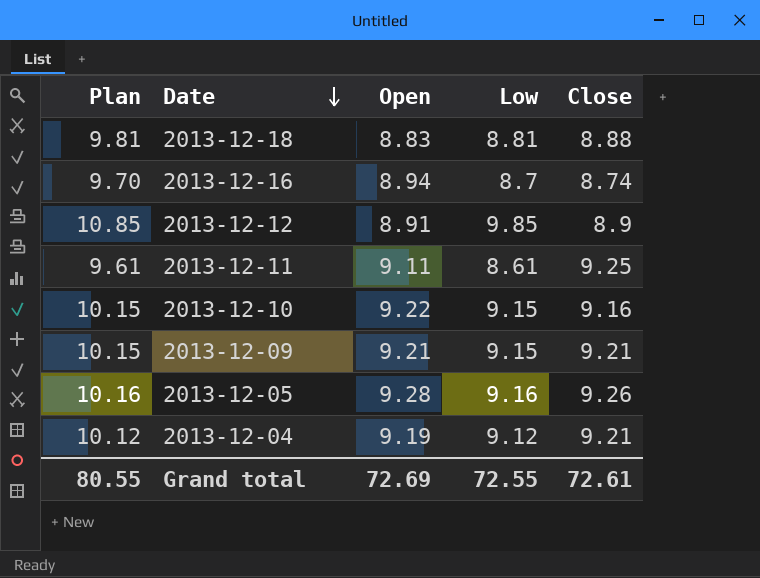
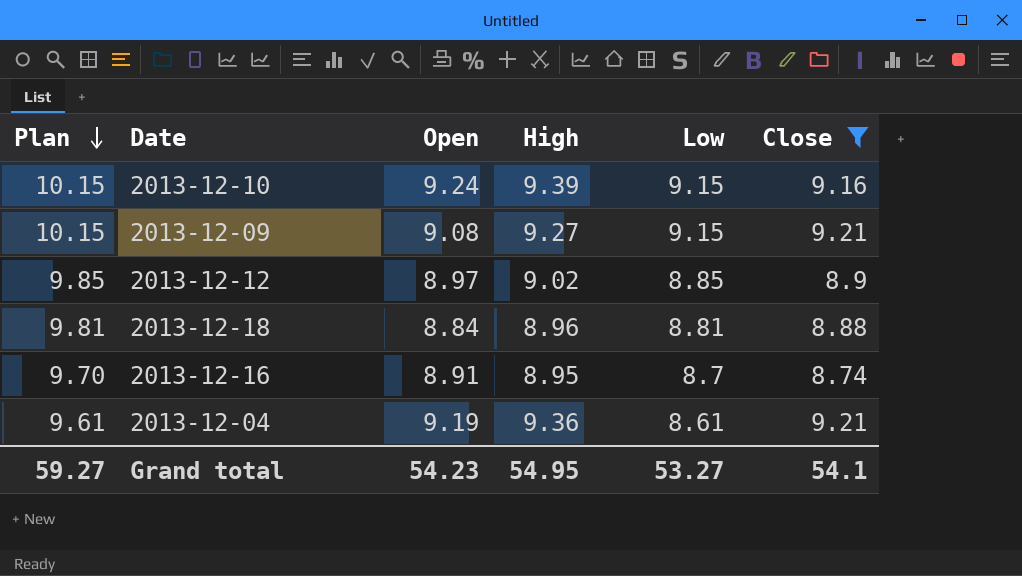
filter: none -> Close <= 9.21
row order: Date descending -> Plan descending
column High | position: none -> 4
2013-12-10 | Open: 9.22 -> 9.24
2013-12-09 | Open: 9.21 -> 9.08
2013-12-12 | Plan: 10.85 -> 9.85
2013-12-12 | Open: 8.91 -> 8.97
2013-12-12 | Low: 9.85 -> 8.85
2013-12-18 | Open: 8.83 -> 8.84
2013-12-16 | Open: 8.94 -> 8.91
2013-12-04 | Plan: 10.12 -> 9.61
2013-12-04 | Low: 9.12 -> 8.61
Grand total | Plan: 80.55 -> 59.27
Grand total | Open: 72.69 -> 54.23
Grand total | Low: 72.55 -> 53.27
Grand total | Close: 72.61 -> 54.1

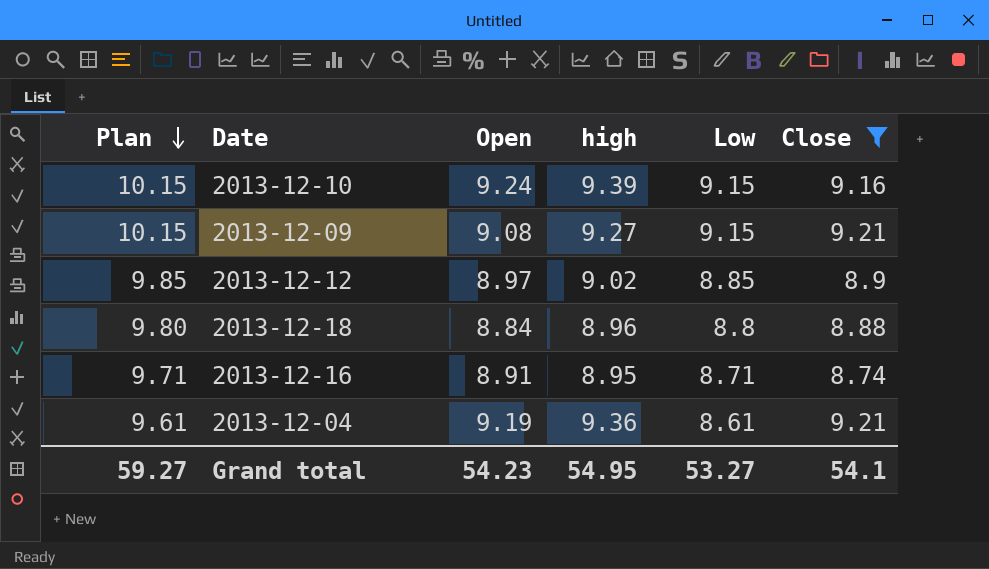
column name: High -> high
2013-12-18 | Plan: 9.81 -> 9.80
2013-12-18 | Low: 8.81 -> 8.8
2013-12-16 | Plan: 9.70 -> 9.71
2013-12-16 | Low: 8.7 -> 8.71

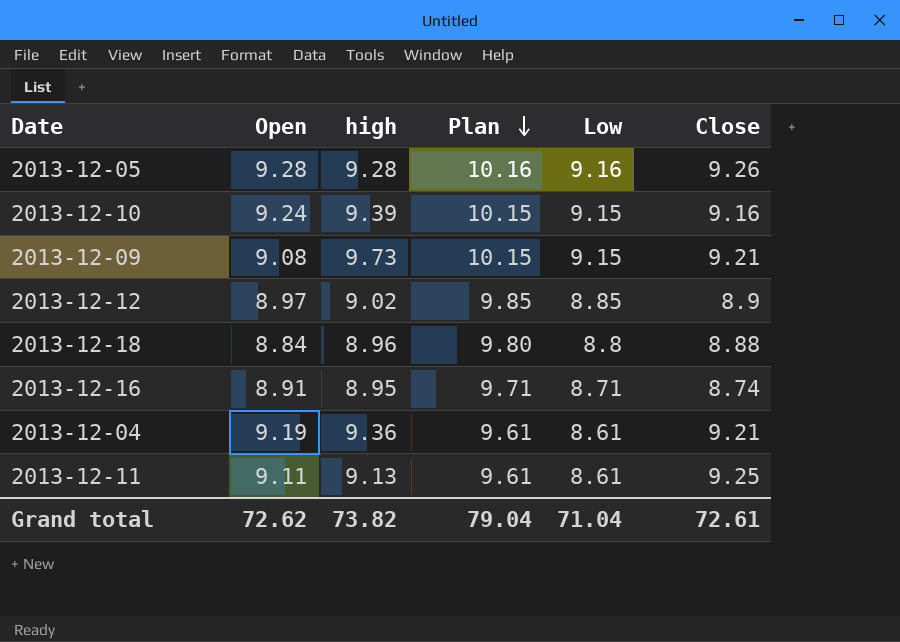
filter: Close <= 9.21 -> none
column Plan | position: 1 -> 4
2013-12-09 | high: 9.27 -> 9.73
Grand total | Open: 54.23 -> 72.62
Grand total | high: 54.95 -> 73.82
Grand total | Plan: 59.27 -> 79.04
Grand total | Low: 53.27 -> 71.04
Grand total | Close: 54.1 -> 72.61

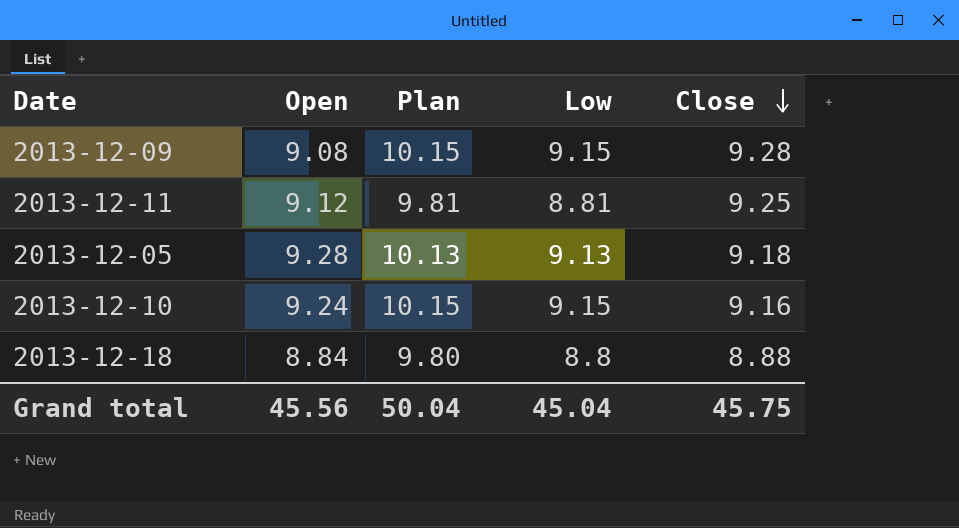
row order: Plan descending -> Close descending
column high | position: 3 -> none
row 2013-12-12: 8.97 | 9.02 | 9.85 | 8.85 | 8.9 -> none
row 2013-12-16: 8.91 | 8.95 | 9.71 | 8.71 | 8.74 -> none
row 2013-12-04: 9.19 | 9.36 | 9.61 | 8.61 | 9.21 -> none
2013-12-09 | Close: 9.21 -> 9.28
2013-12-11 | Open: 9.11 -> 9.12
2013-12-11 | Plan: 9.61 -> 9.81
2013-12-11 | Low: 8.61 -> 8.81
2013-12-05 | Plan: 10.16 -> 10.13
2013-12-05 | Low: 9.16 -> 9.13
2013-12-05 | Close: 9.26 -> 9.18
Grand total | Open: 72.62 -> 45.56
Grand total | Plan: 79.04 -> 50.04
Grand total | Low: 71.04 -> 45.04
Grand total | Close: 72.61 -> 45.75

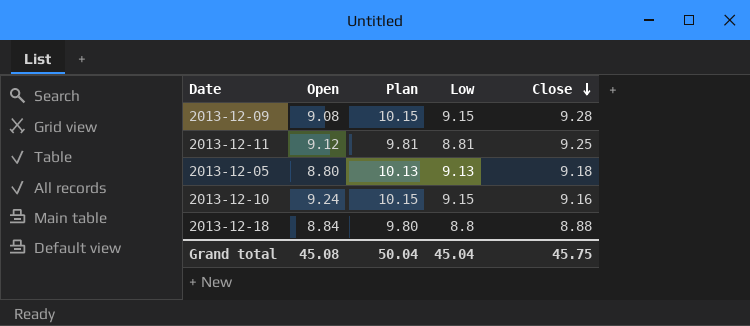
2013-12-05 | Open: 9.28 -> 8.80
Grand total | Open: 45.56 -> 45.08

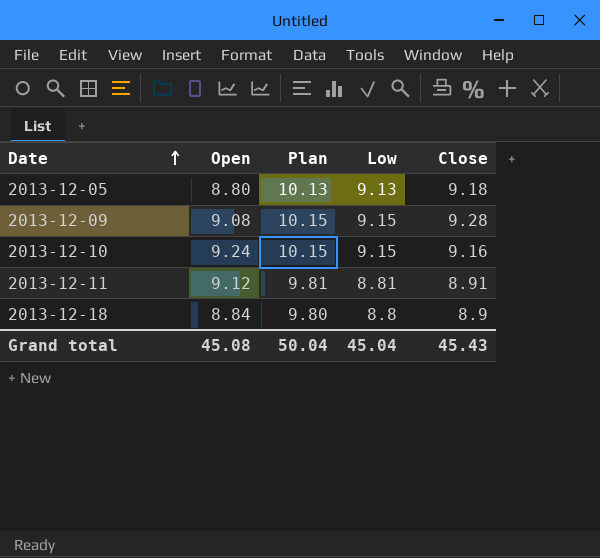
row order: Close descending -> Date ascending
2013-12-11 | Close: 9.25 -> 8.91
2013-12-18 | Close: 8.88 -> 8.9
Grand total | Close: 45.75 -> 45.43

